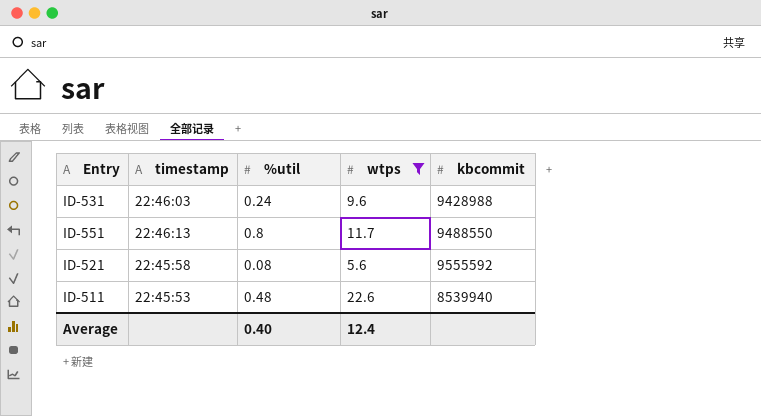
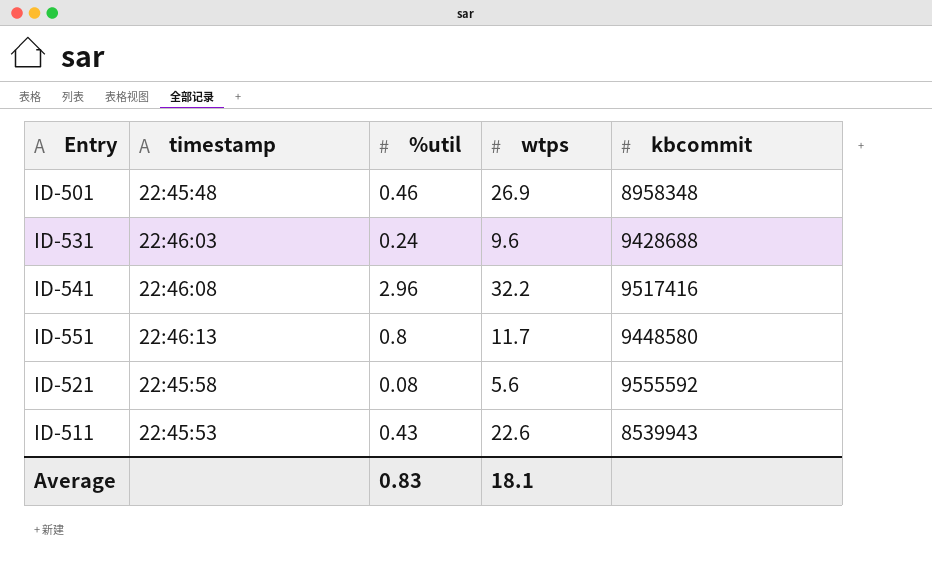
filter: wtps <= 22.6 -> none
ID-531 | kbcommit: 9428988 -> 9428688
ID-551 | kbcommit: 9488550 -> 9448580
ID-511 | %util: 0.48 -> 0.43
ID-511 | kbcommit: 8539940 -> 8539943
Average | %util: 0.40 -> 0.83
Average | wtps: 12.4 -> 18.1

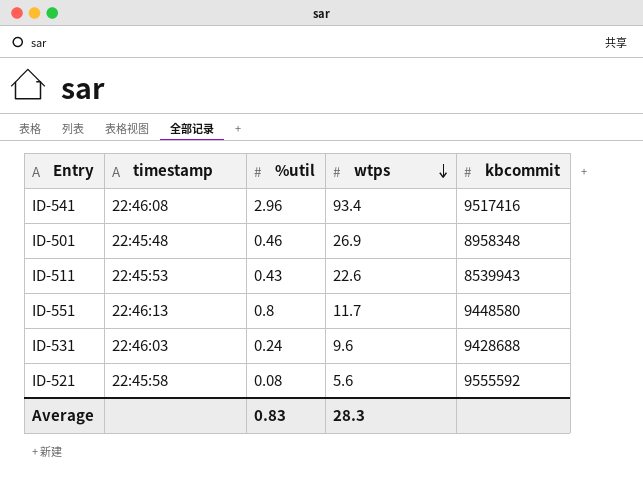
row order: none -> wtps descending
ID-541 | wtps: 32.2 -> 93.4
Average | wtps: 18.1 -> 28.3

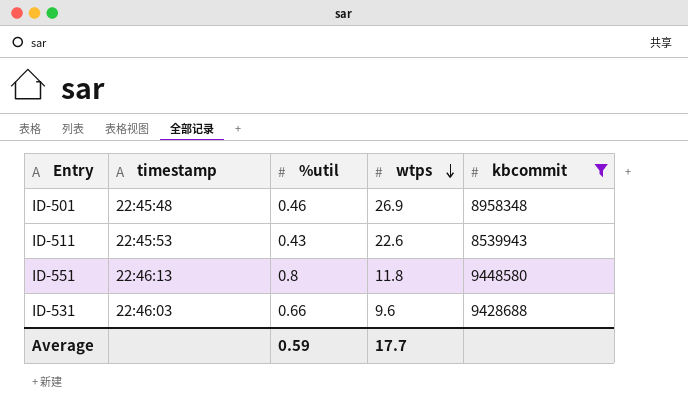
filter: none -> kbcommit <= 9448580
ID-551 | wtps: 11.7 -> 11.8
ID-531 | %util: 0.24 -> 0.66
Average | %util: 0.83 -> 0.59
Average | wtps: 28.3 -> 17.7

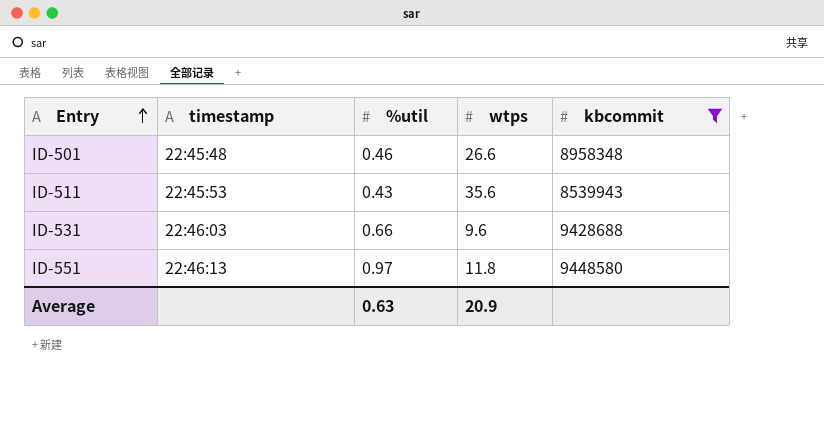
row order: wtps descending -> Entry ascending
ID-501 | wtps: 26.9 -> 26.6
ID-511 | wtps: 22.6 -> 35.6
ID-551 | %util: 0.8 -> 0.97
Average | %util: 0.59 -> 0.63
Average | wtps: 17.7 -> 20.9

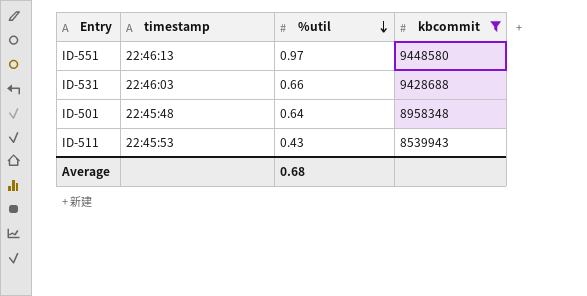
row order: Entry ascending -> %util descending
column wtps | position: 4 -> none
ID-501 | %util: 0.46 -> 0.64
Average | %util: 0.63 -> 0.68

